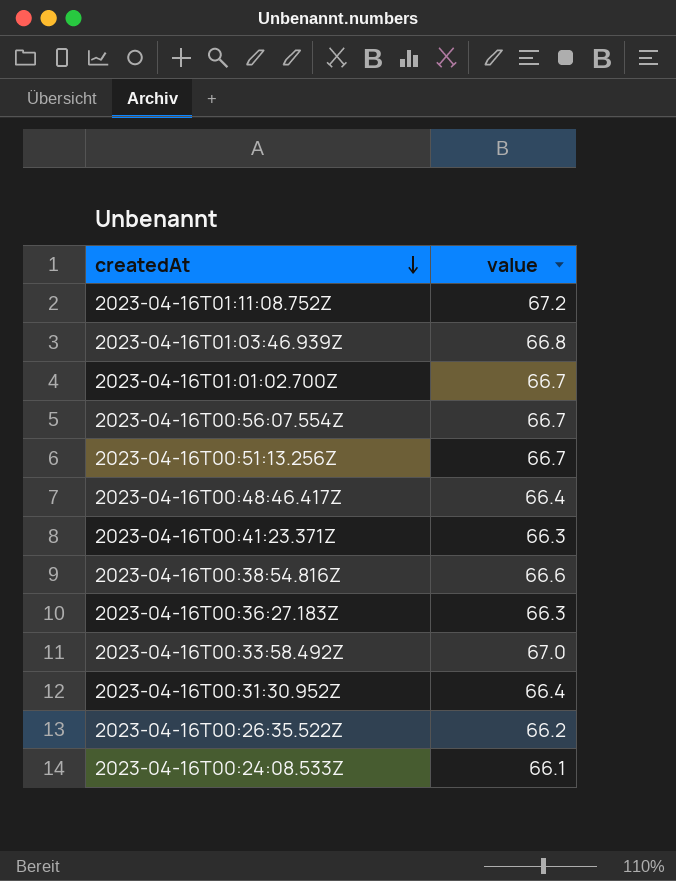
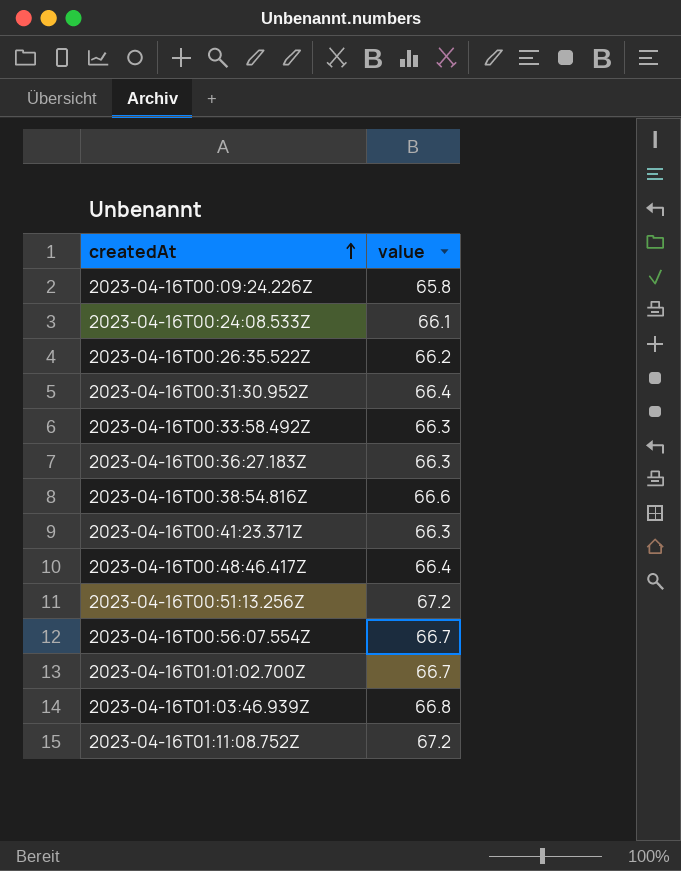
row order: createdAt descending -> createdAt ascending
row 2023-04-16T00:09:24.226Z: none -> 65.8
2023-04-16T00:33:58.492Z | value: 67.0 -> 66.3
2023-04-16T00:51:13.256Z | value: 66.7 -> 67.2

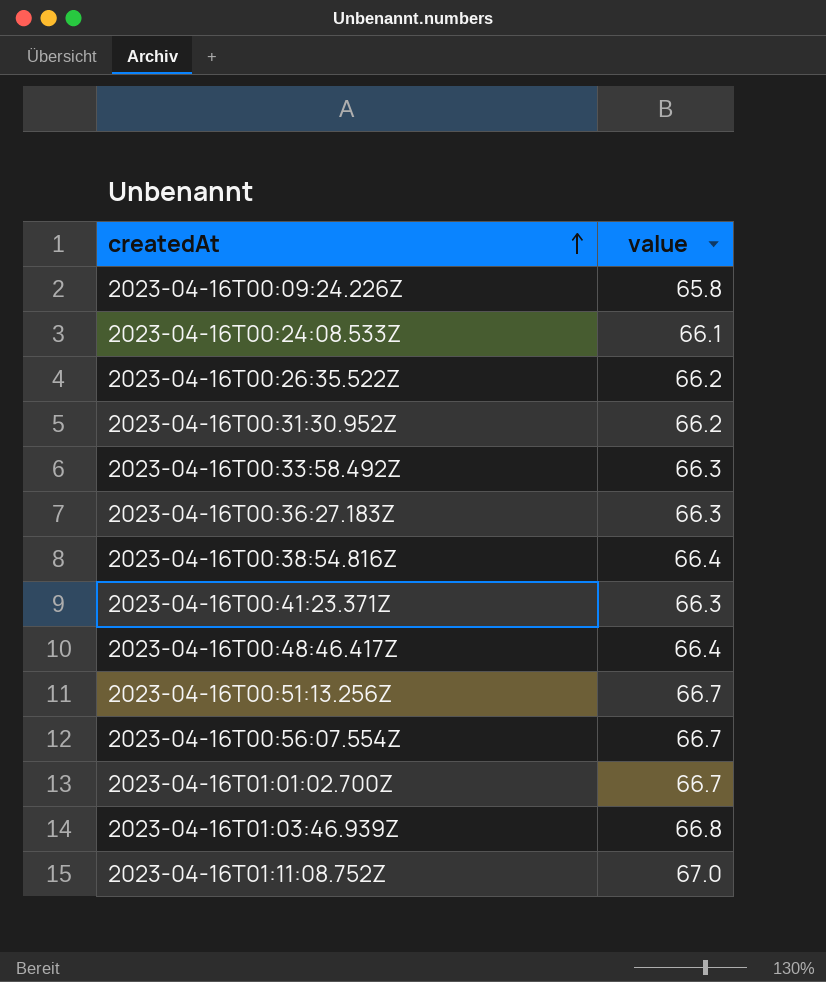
2023-04-16T00:31:30.952Z | value: 66.4 -> 66.2
2023-04-16T00:38:54.816Z | value: 66.6 -> 66.4
2023-04-16T00:51:13.256Z | value: 67.2 -> 66.7
2023-04-16T01:11:08.752Z | value: 67.2 -> 67.0

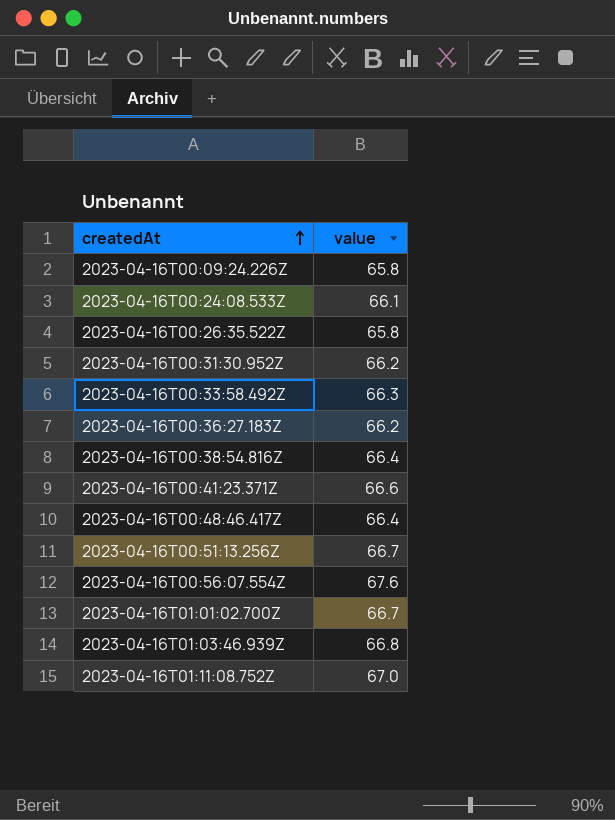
2023-04-16T00:26:35.522Z | value: 66.2 -> 65.8
2023-04-16T00:36:27.183Z | value: 66.3 -> 66.2
2023-04-16T00:41:23.371Z | value: 66.3 -> 66.6
2023-04-16T00:56:07.554Z | value: 66.7 -> 67.6

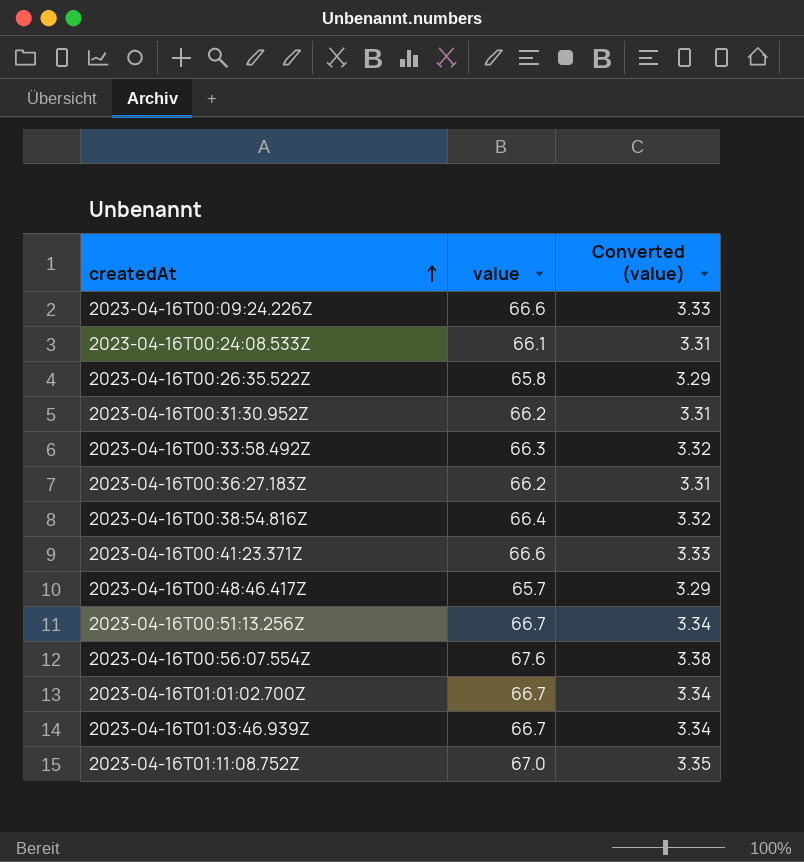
column Converted (value) | formula: none -> [value] * 0.05
2023-04-16T00:09:24.226Z | value: 65.8 -> 66.6
2023-04-16T00:48:46.417Z | value: 66.4 -> 65.7
2023-04-16T01:03:46.939Z | value: 66.8 -> 66.7

